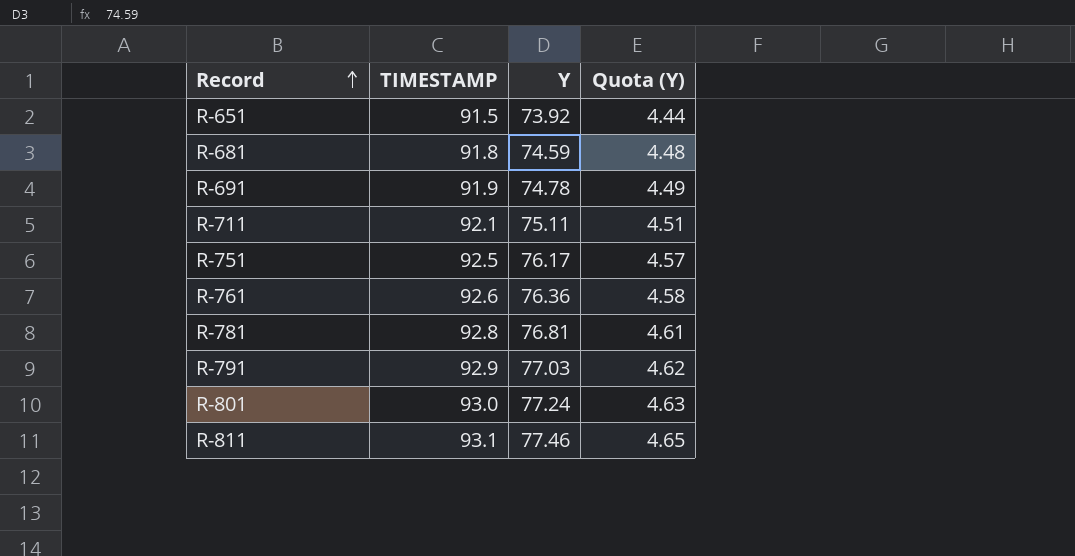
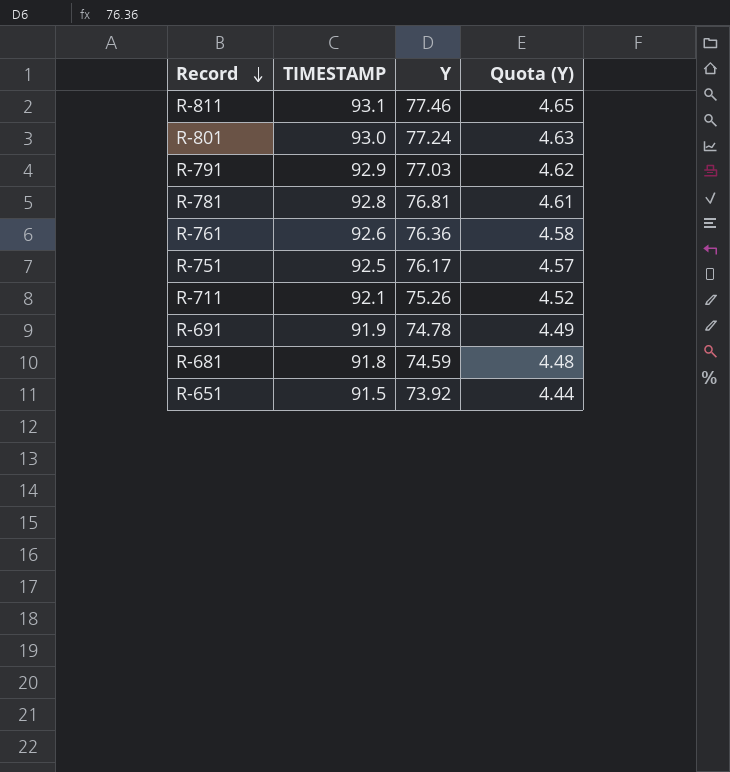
row order: Record ascending -> Record descending
R-711 | Y: 75.11 -> 75.26
R-711 | Quota (Y): 4.51 -> 4.52

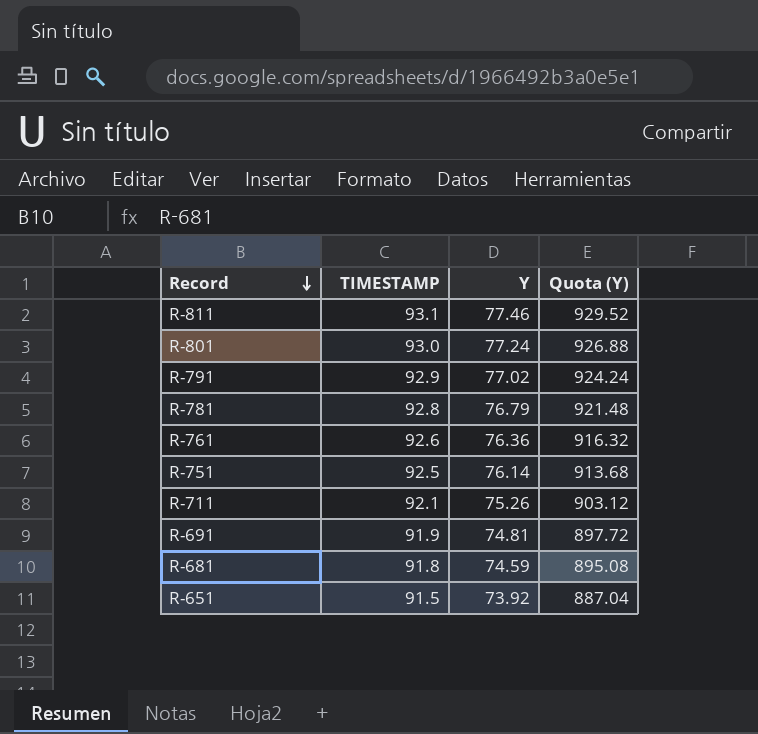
column Quota (Y) | formula: [Y] * 0.06 -> [Y] * 12
R-791 | Y: 77.03 -> 77.02
R-781 | Y: 76.81 -> 76.79
R-751 | Y: 76.17 -> 76.14
R-691 | Y: 74.78 -> 74.81

